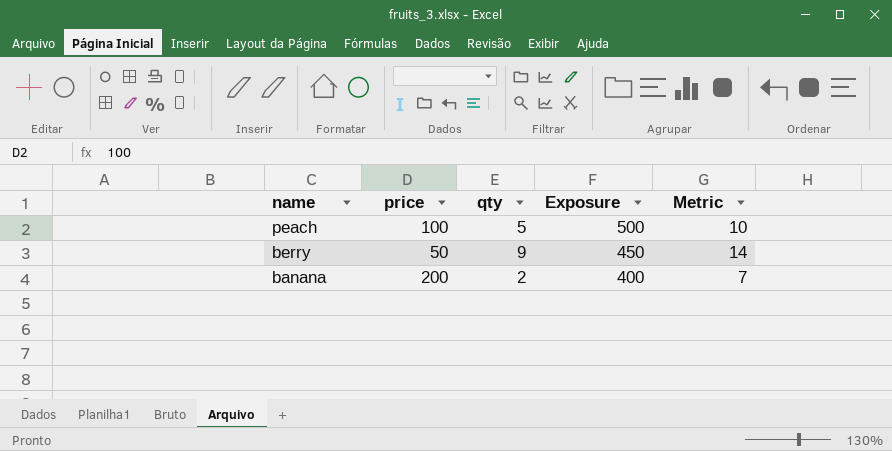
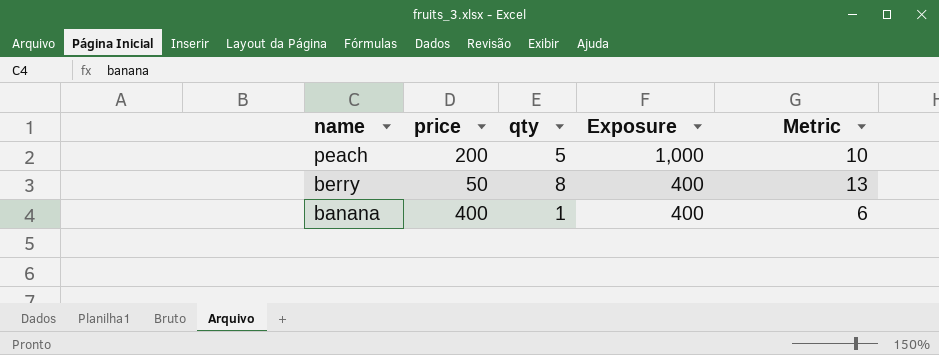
peach | price: 100 -> 200
peach | Exposure: 500 -> 1,000
berry | qty: 9 -> 8
berry | Exposure: 450 -> 400
berry | Metric: 14 -> 13
banana | price: 200 -> 400
banana | qty: 2 -> 1
banana | Metric: 7 -> 6

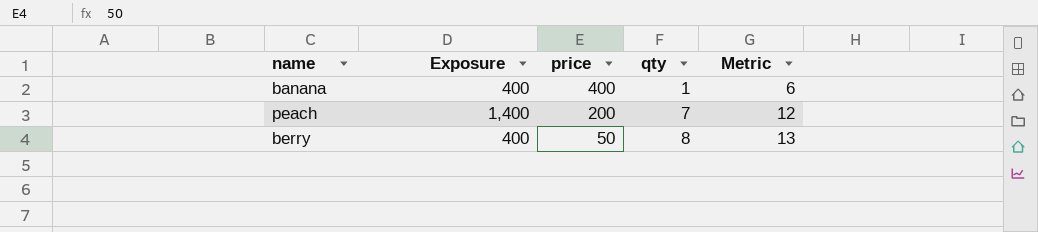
row order: name descending -> price descending
column Exposure | position: 4 -> 2
peach | Exposure: 1,000 -> 1,400
peach | qty: 5 -> 7
peach | Metric: 10 -> 12

